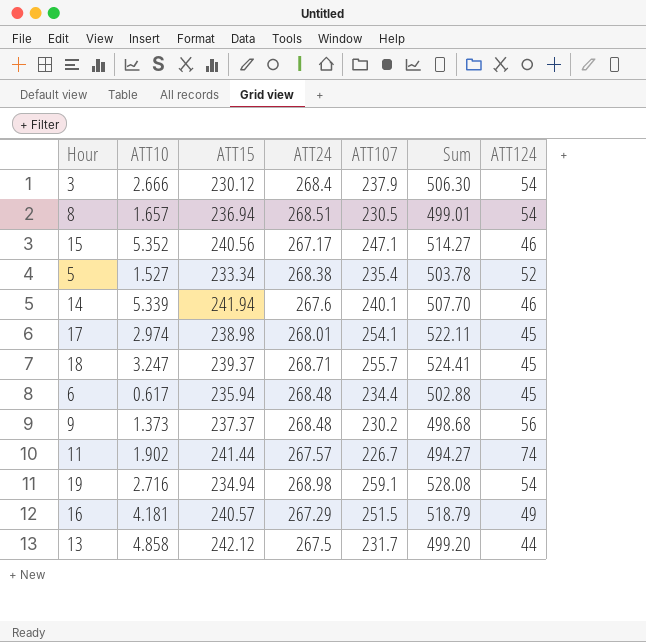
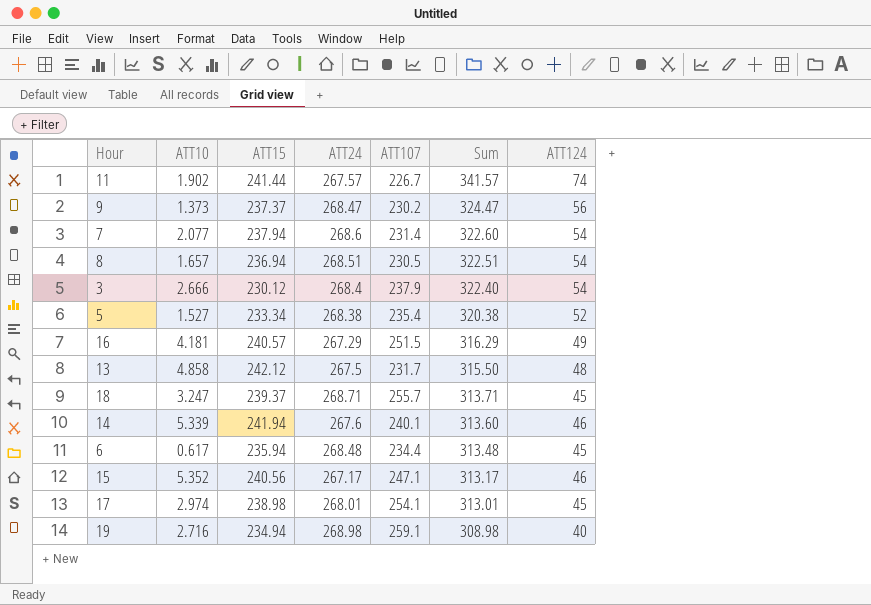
row order: none -> Sum descending
column Sum | formula: [ATT24] + [ATT107] -> [ATT24] + [ATT124]
9 | ATT24: 268.48 -> 268.47
row 7: none -> 2.077 | 237.94 | 268.6 | 231.4 | 322.60 | 54
13 | ATT124: 44 -> 48
19 | ATT124: 54 -> 40

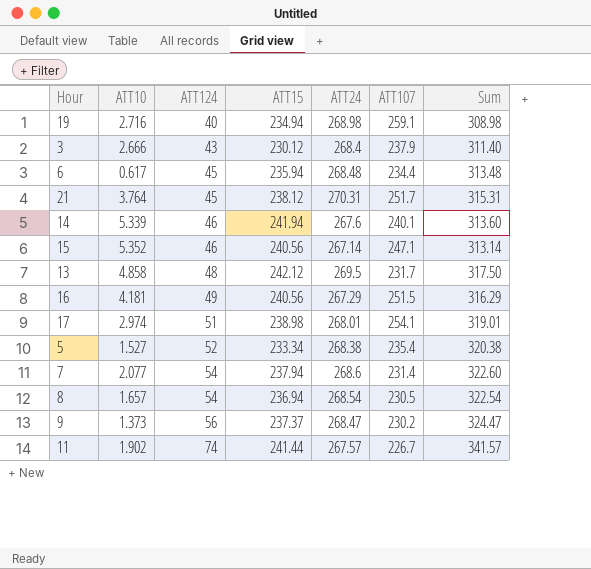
row order: Sum descending -> ATT124 ascending
column ATT124 | position: 7 -> 3
row 18: 3.247 | 239.37 | 268.71 | 255.7 | 313.71 | 45 -> none
3 | ATT124: 54 -> 43
3 | Sum: 322.40 -> 311.40
row 21: none -> 3.764 | 45 | 238.12 | 270.31 | 251.7 | 315.31
15 | ATT24: 267.17 -> 267.14
15 | Sum: 313.17 -> 313.14
13 | ATT24: 267.5 -> 269.5
13 | Sum: 315.50 -> 317.50
16 | ATT15: 240.57 -> 240.56
17 | ATT124: 45 -> 51
17 | Sum: 313.01 -> 319.01
8 | ATT24: 268.51 -> 268.54
8 | Sum: 322.51 -> 322.54

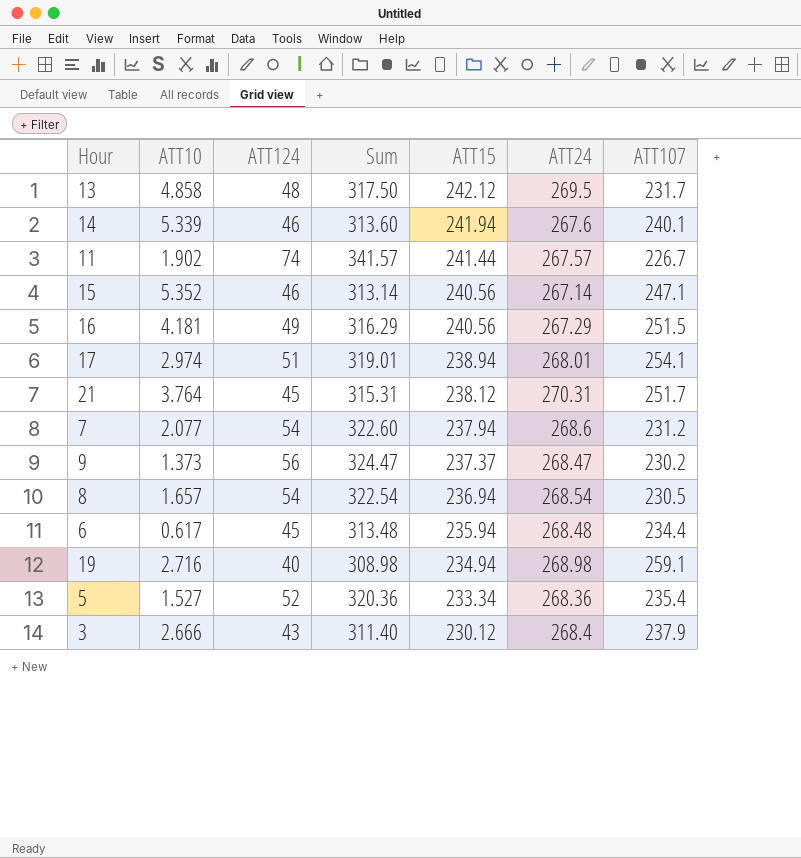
row order: ATT124 ascending -> ATT15 descending
column Sum | position: 7 -> 4
17 | ATT15: 238.98 -> 238.94
7 | ATT107: 231.4 -> 231.2
5 | Sum: 320.38 -> 320.36
5 | ATT24: 268.38 -> 268.36

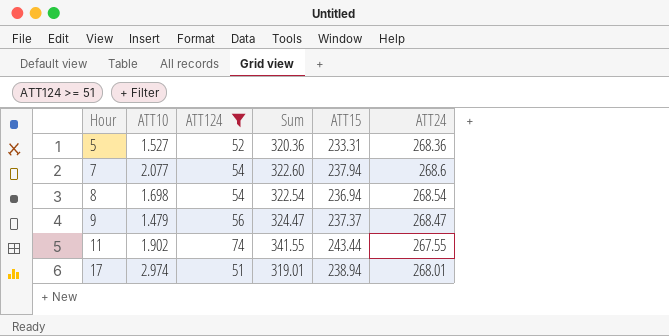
filter: none -> ATT124 >= 51
row order: ATT15 descending -> Hour ascending
column ATT107 | position: 7 -> none
5 | ATT15: 233.34 -> 233.31
8 | ATT10: 1.657 -> 1.698
9 | ATT10: 1.373 -> 1.479
11 | Sum: 341.57 -> 341.55
11 | ATT15: 241.44 -> 243.44
11 | ATT24: 267.57 -> 267.55

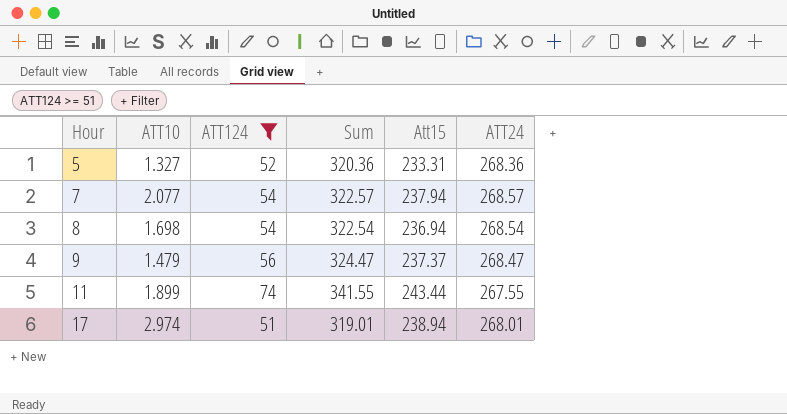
column name: ATT15 -> Att15
5 | ATT10: 1.527 -> 1.327
7 | Sum: 322.60 -> 322.57
7 | ATT24: 268.6 -> 268.57
11 | ATT10: 1.902 -> 1.899

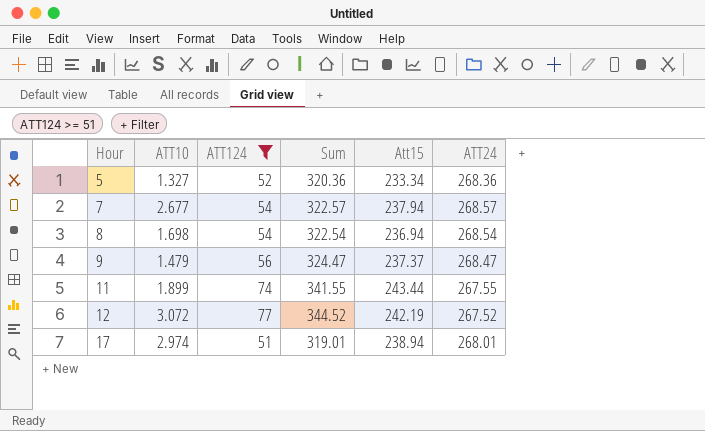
5 | Att15: 233.31 -> 233.34
7 | ATT10: 2.077 -> 2.677
row 12: none -> 3.072 | 77 | 344.52 | 242.19 | 267.52

